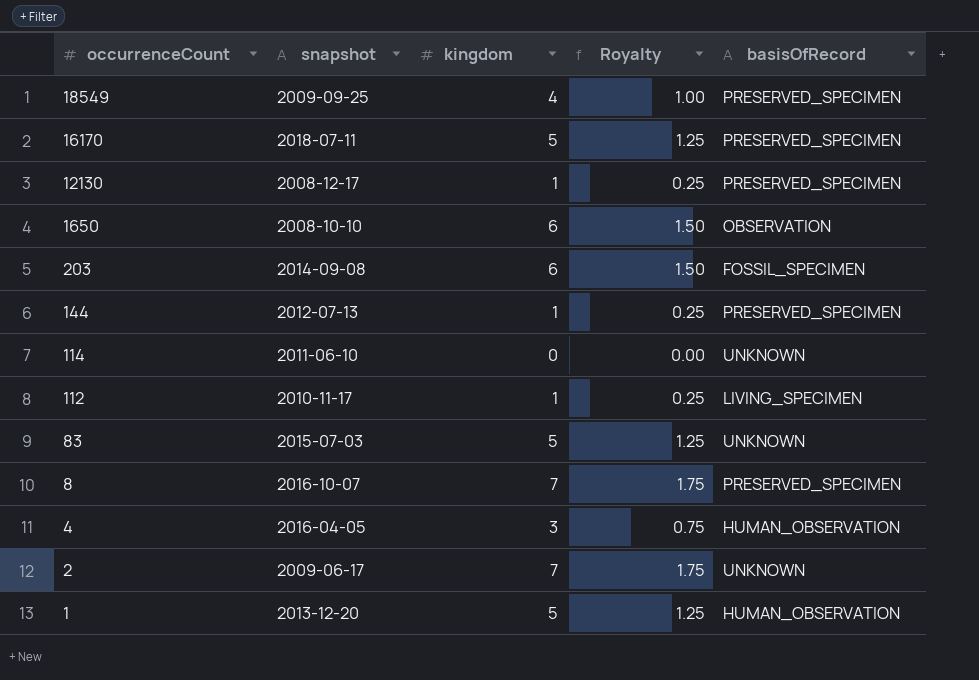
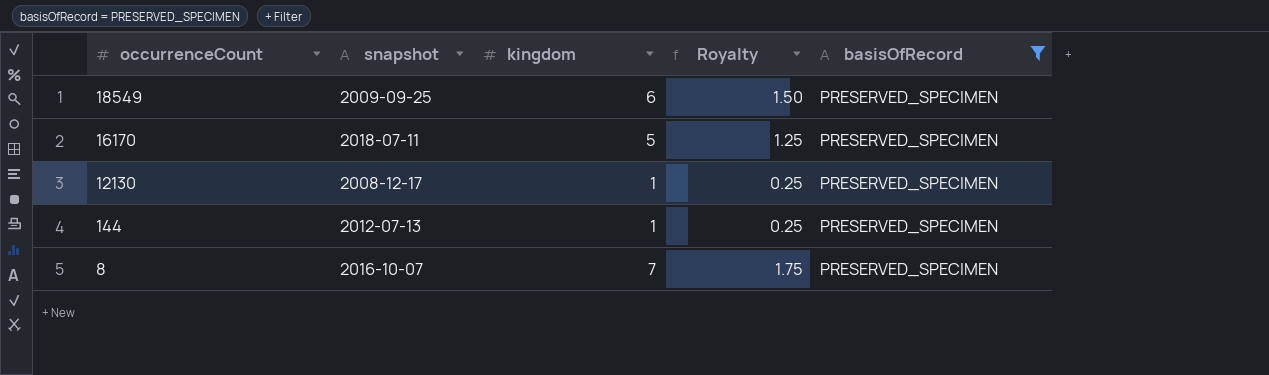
filter: none -> basisOfRecord = PRESERVED_SPECIMEN
18549 | kingdom: 4 -> 6
18549 | Royalty: 1.00 -> 1.50

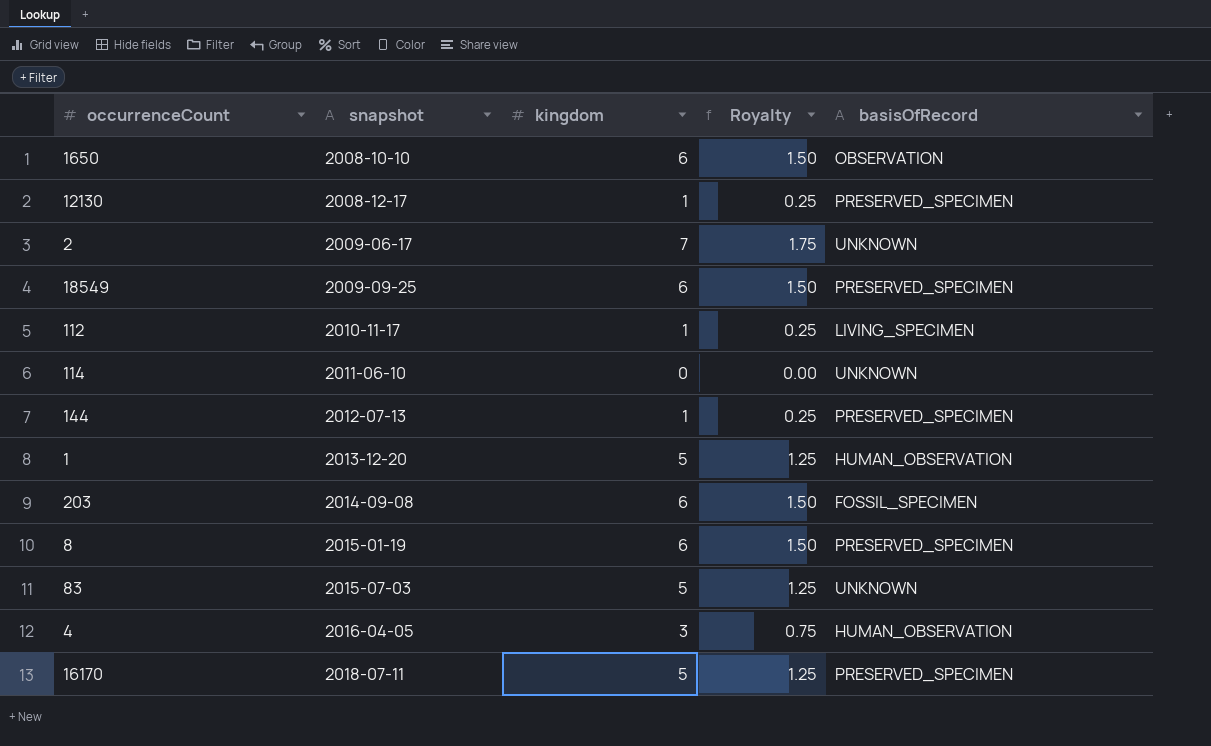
filter: basisOfRecord = PRESERVED_SPECIMEN -> none
row order: occurrenceCount descending -> snapshot ascending
8 | snapshot: 2016-10-07 -> 2015-01-19
8 | kingdom: 7 -> 6
8 | Royalty: 1.75 -> 1.50

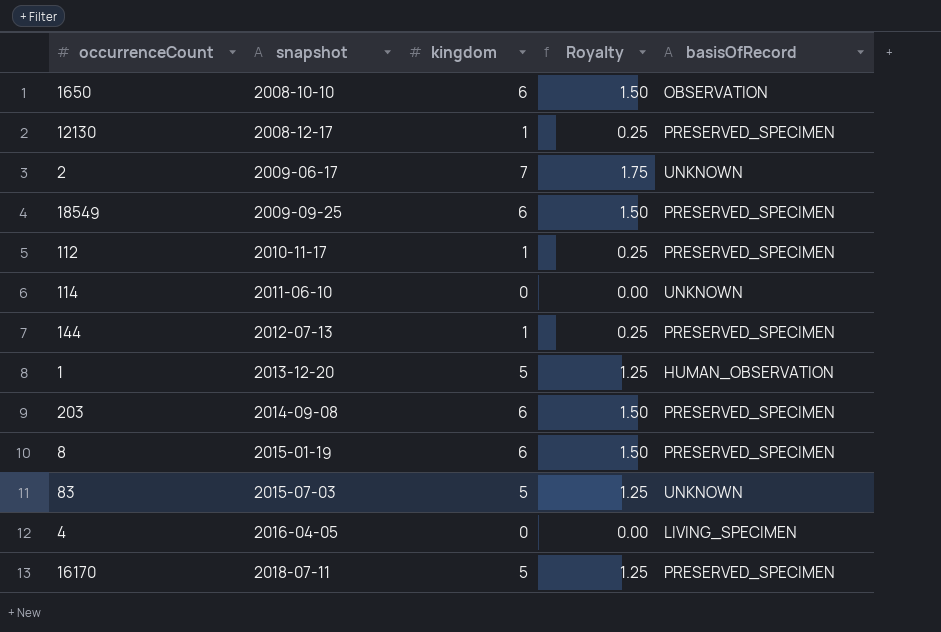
112 | basisOfRecord: LIVING_SPECIMEN -> PRESERVED_SPECIMEN
203 | basisOfRecord: FOSSIL_SPECIMEN -> PRESERVED_SPECIMEN
4 | kingdom: 3 -> 0
4 | Royalty: 0.75 -> 0.00
4 | basisOfRecord: HUMAN_OBSERVATION -> LIVING_SPECIMEN

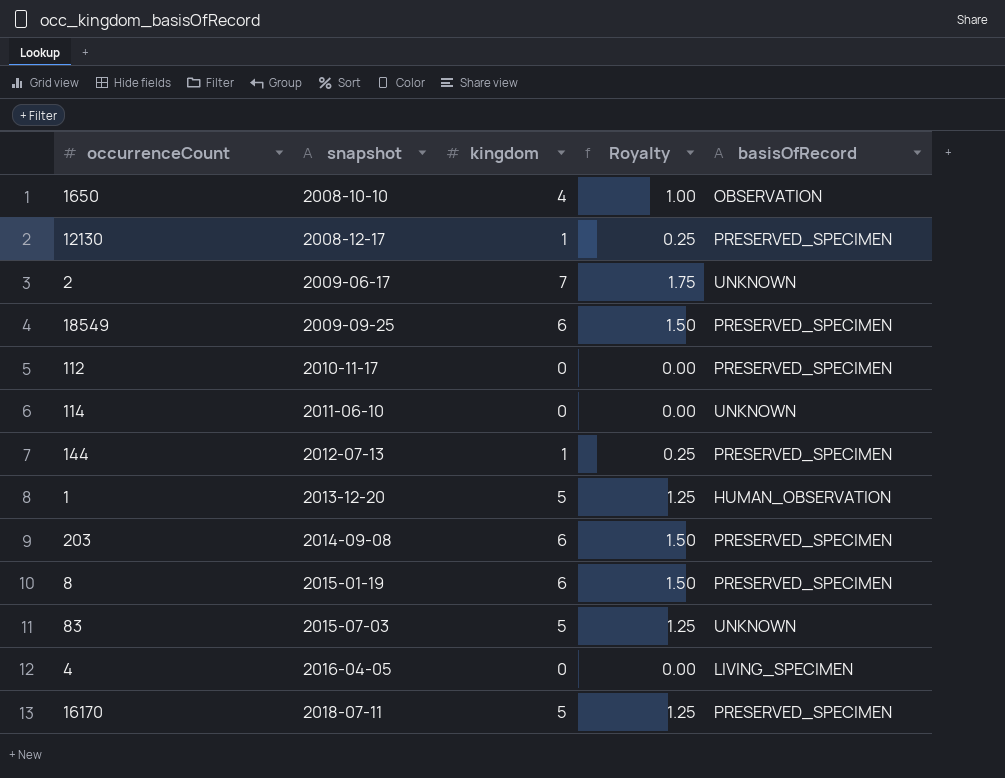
1650 | kingdom: 6 -> 4
1650 | Royalty: 1.50 -> 1.00
112 | kingdom: 1 -> 0
112 | Royalty: 0.25 -> 0.00

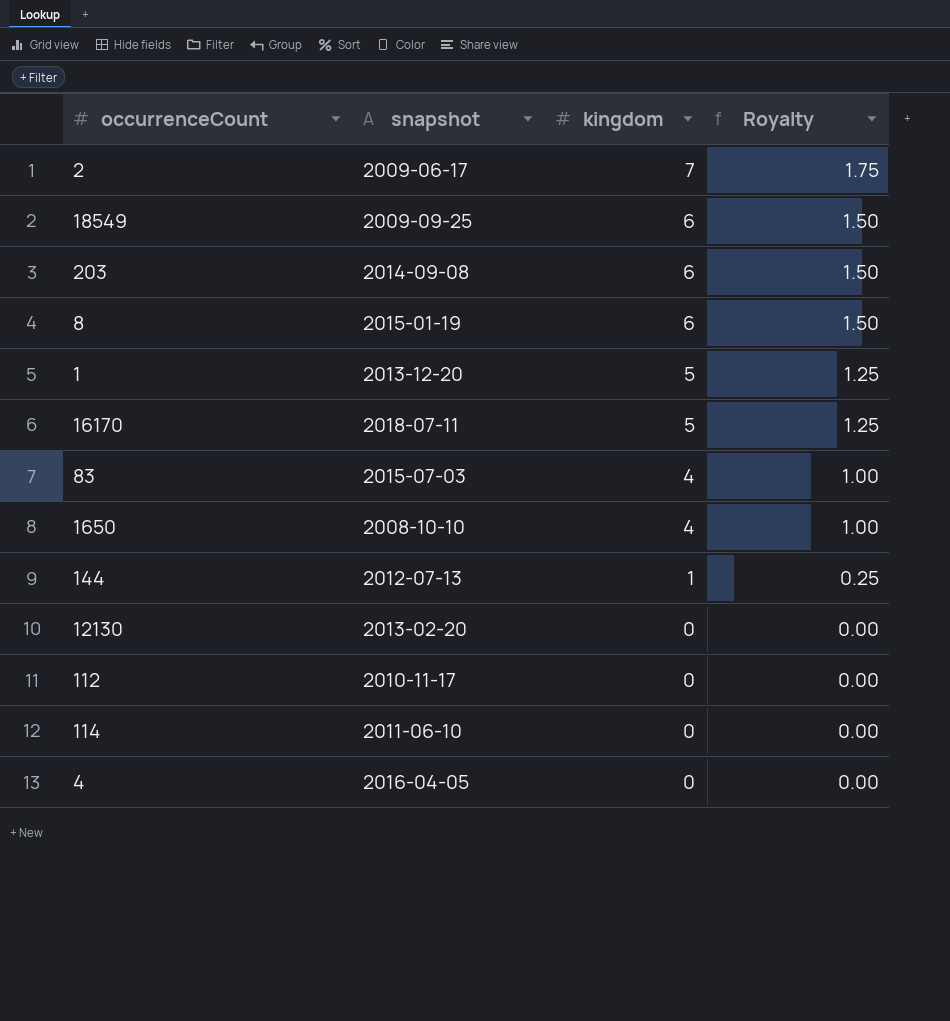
row order: snapshot ascending -> kingdom descending
column basisOfRecord | position: 5 -> none
83 | kingdom: 5 -> 4
83 | Royalty: 1.25 -> 1.00
12130 | snapshot: 2008-12-17 -> 2013-02-20
12130 | kingdom: 1 -> 0
12130 | Royalty: 0.25 -> 0.00

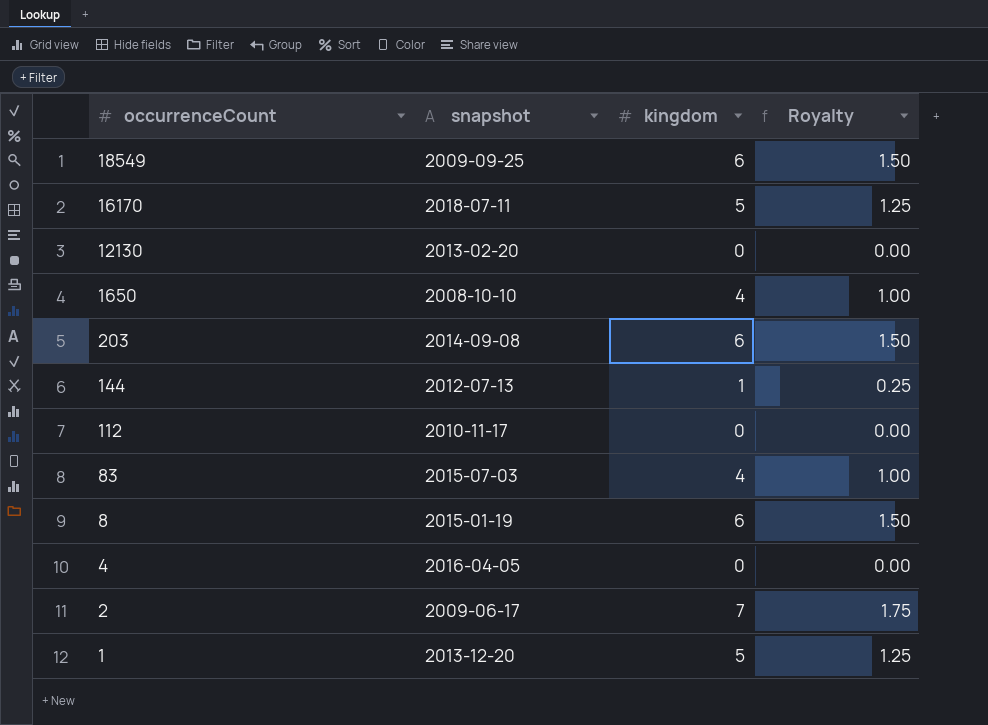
row order: kingdom descending -> occurrenceCount descending
row 114: 2011-06-10 | 0 | 0.00 -> none

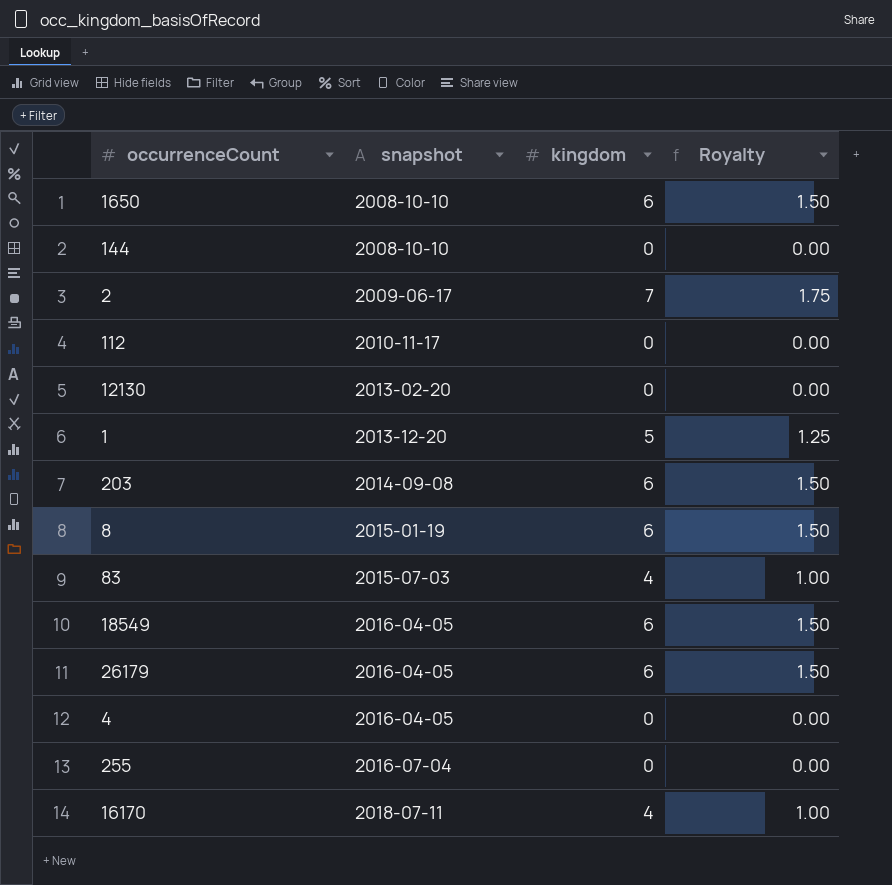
row order: occurrenceCount descending -> snapshot ascending
1650 | kingdom: 4 -> 6
1650 | Royalty: 1.00 -> 1.50
144 | snapshot: 2012-07-13 -> 2008-10-10
144 | kingdom: 1 -> 0
144 | Royalty: 0.25 -> 0.00
18549 | snapshot: 2009-09-25 -> 2016-04-05
row 26179: none -> 2016-04-05 | 6 | 1.50
row 255: none -> 2016-07-04 | 0 | 0.00
16170 | kingdom: 5 -> 4
16170 | Royalty: 1.25 -> 1.00

